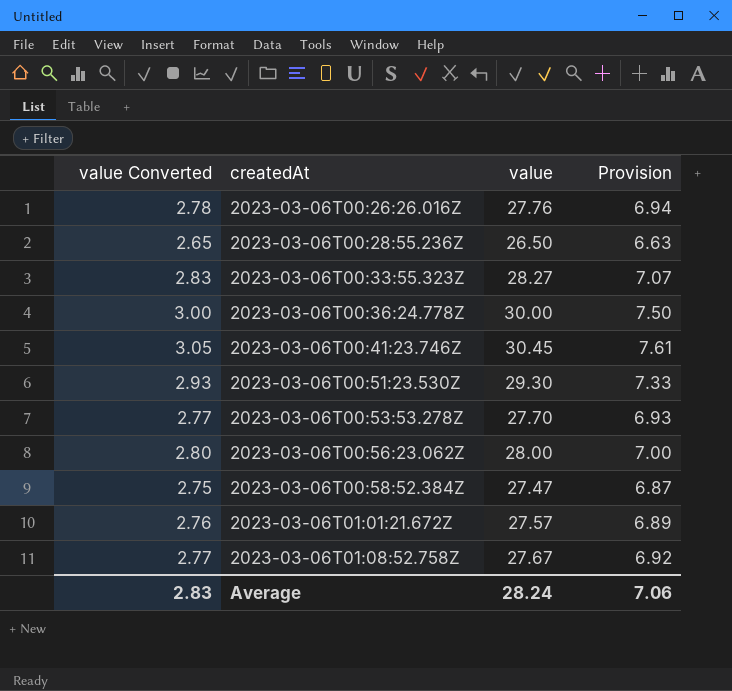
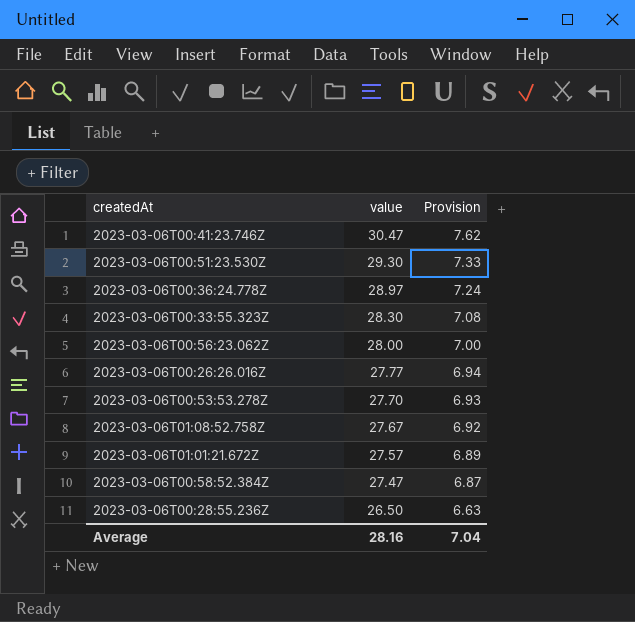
row order: createdAt ascending -> value descending
column value Converted | formula: [value] * 0.1 -> none
2023-03-06T00:41:23.746Z | value: 30.45 -> 30.47
2023-03-06T00:41:23.746Z | Provision: 7.61 -> 7.62
2023-03-06T00:36:24.778Z | value: 30.00 -> 28.97
2023-03-06T00:36:24.778Z | Provision: 7.50 -> 7.24
2023-03-06T00:33:55.323Z | value: 28.27 -> 28.30
2023-03-06T00:33:55.323Z | Provision: 7.07 -> 7.08
2023-03-06T00:26:26.016Z | value: 27.76 -> 27.77
Average | value: 28.24 -> 28.16
Average | Provision: 7.06 -> 7.04

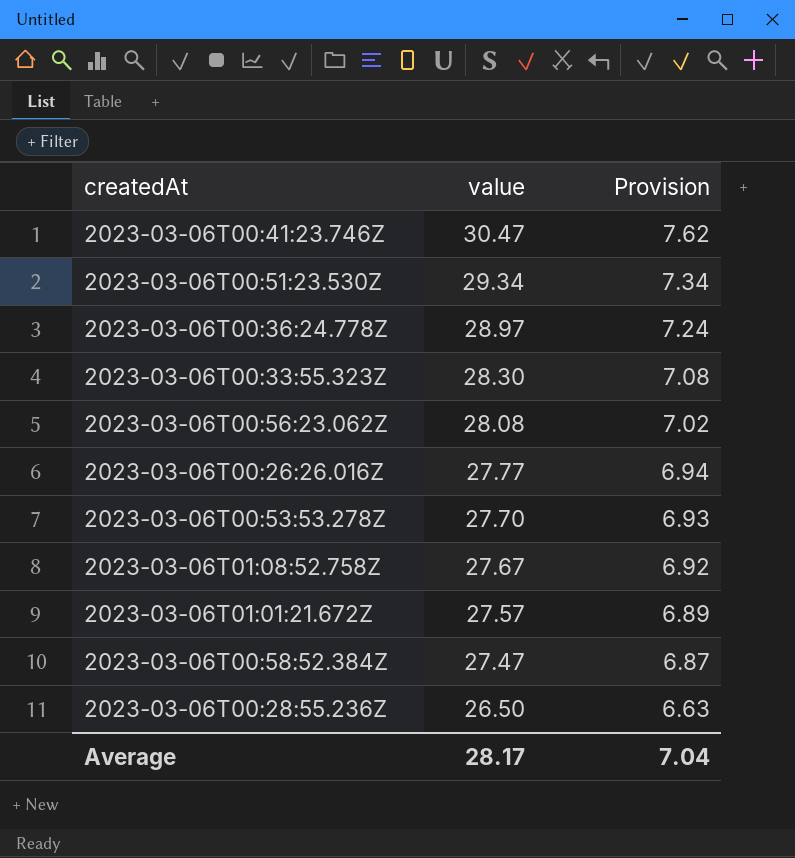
2023-03-06T00:51:23.530Z | value: 29.30 -> 29.34
2023-03-06T00:51:23.530Z | Provision: 7.33 -> 7.34
2023-03-06T00:56:23.062Z | value: 28.00 -> 28.08
2023-03-06T00:56:23.062Z | Provision: 7.00 -> 7.02
Average | value: 28.16 -> 28.17

